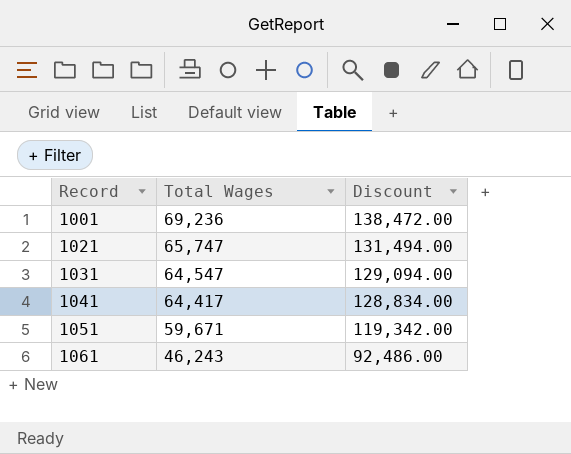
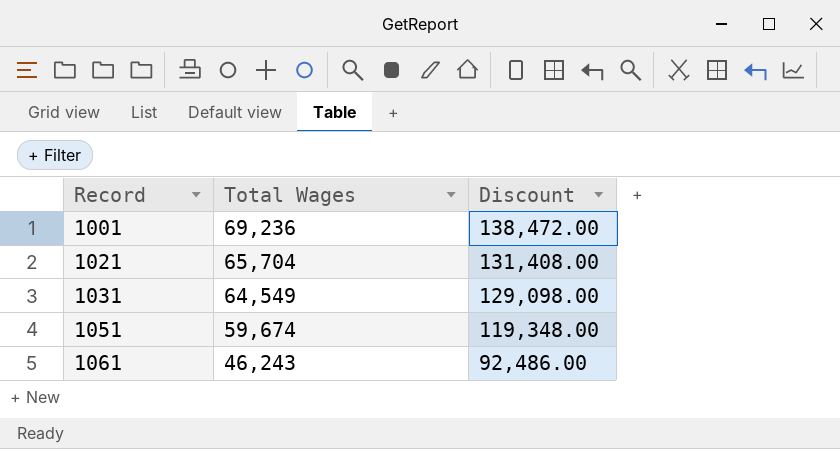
row 1041: 64,417 | 128,834.00 -> none
1021 | Total Wages: 65,747 -> 65,704
1021 | Discount: 131,494.00 -> 131,408.00
1031 | Total Wages: 64,547 -> 64,549
1031 | Discount: 129,094.00 -> 129,098.00
1051 | Total Wages: 59,671 -> 59,674
1051 | Discount: 119,342.00 -> 119,348.00

